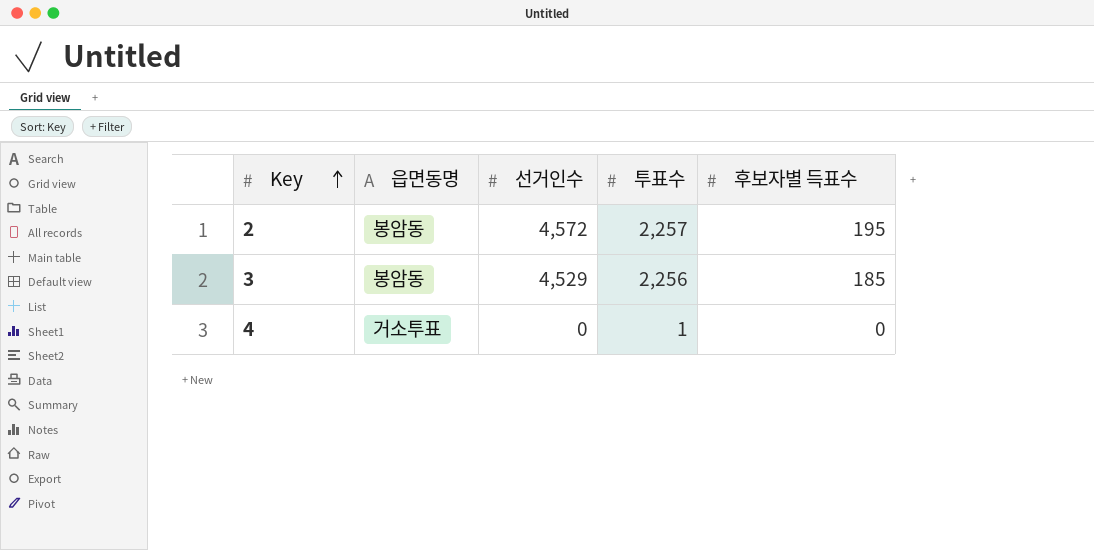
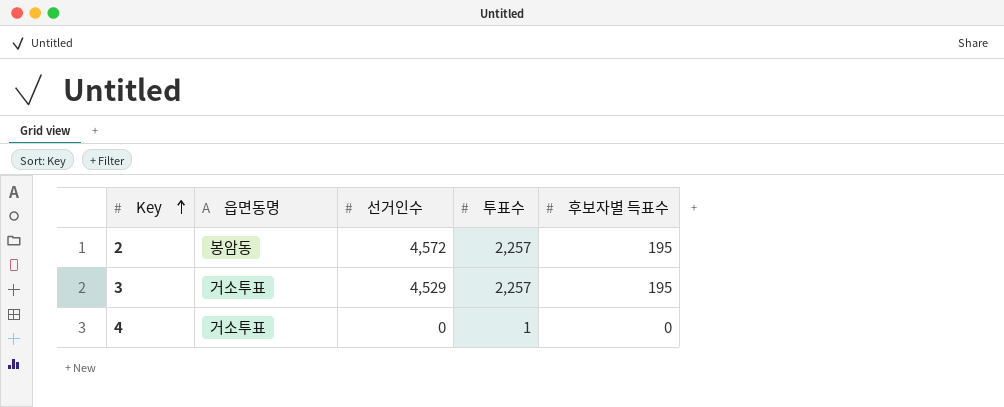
3 | 읍면동명: 봉암동 -> 거소투표
3 | 투표수: 2,256 -> 2,257
3 | 후보자별 득표수: 185 -> 195

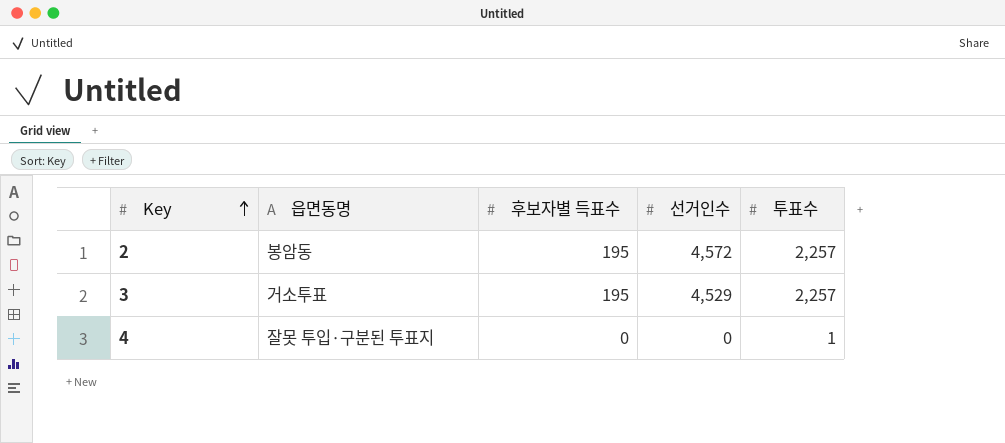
column 후보자별 득표수 | position: 5 -> 3
4 | 읍면동명: 거소투표 -> 잘못 투입·구분된 투표지

